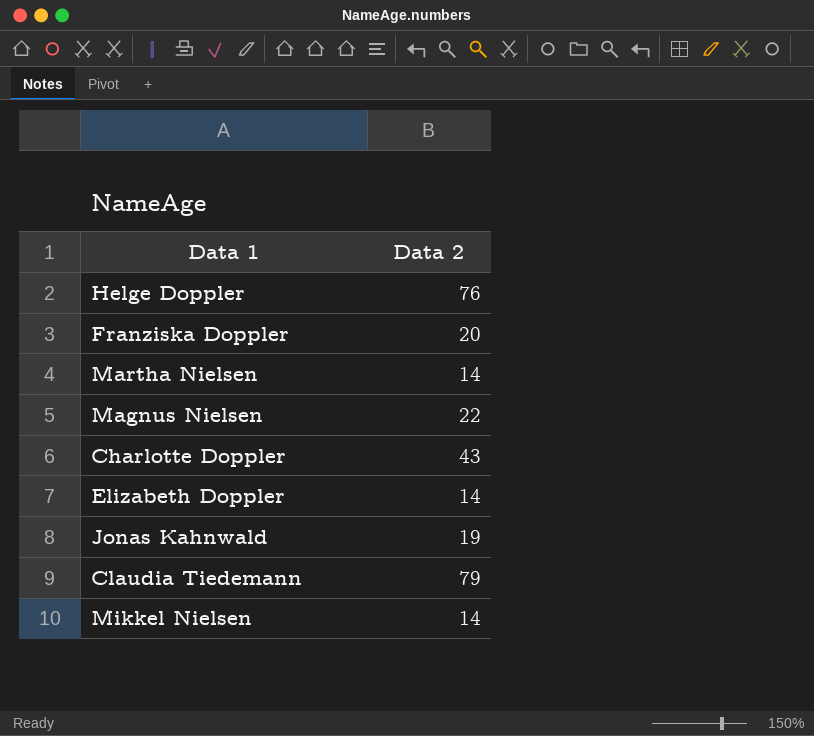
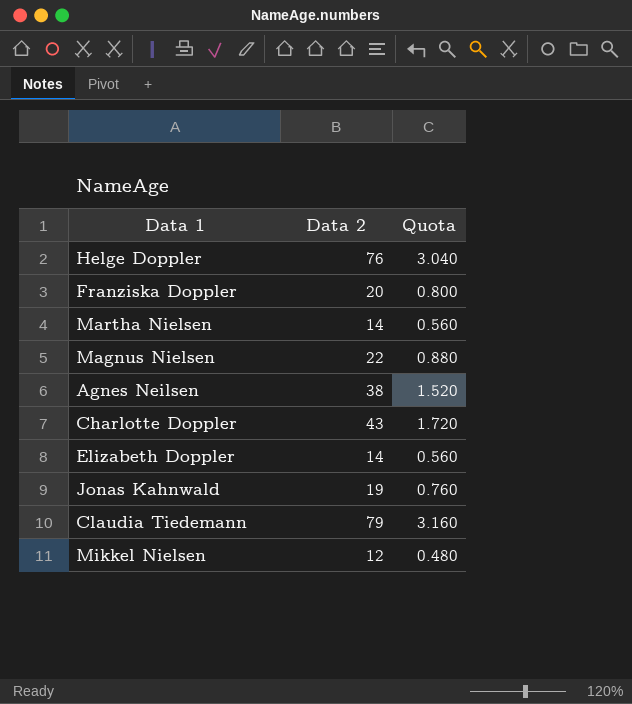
column Quota | formula: none -> [Data 2] * 0.04
row Agnes Neilsen: none -> 38 | 1.520
Mikkel Nielsen | Data 2: 14 -> 12

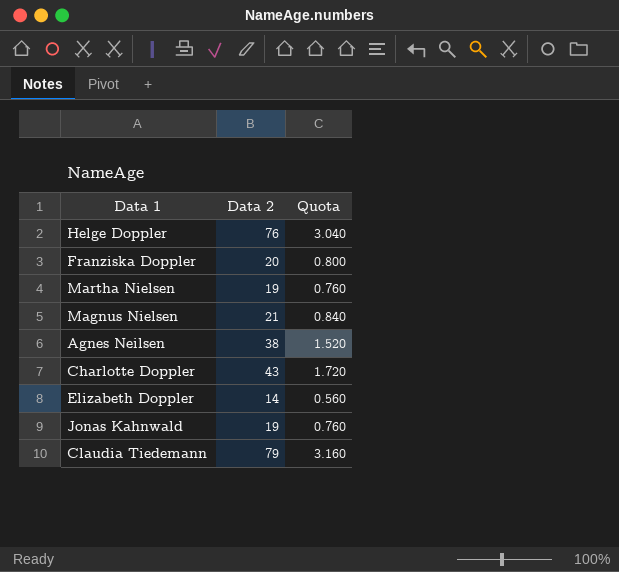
row Mikkel Nielsen: 12 | 0.480 -> none
Martha Nielsen | Data 2: 14 -> 19
Martha Nielsen | Quota: 0.560 -> 0.760
Magnus Nielsen | Data 2: 22 -> 21
Magnus Nielsen | Quota: 0.880 -> 0.840

